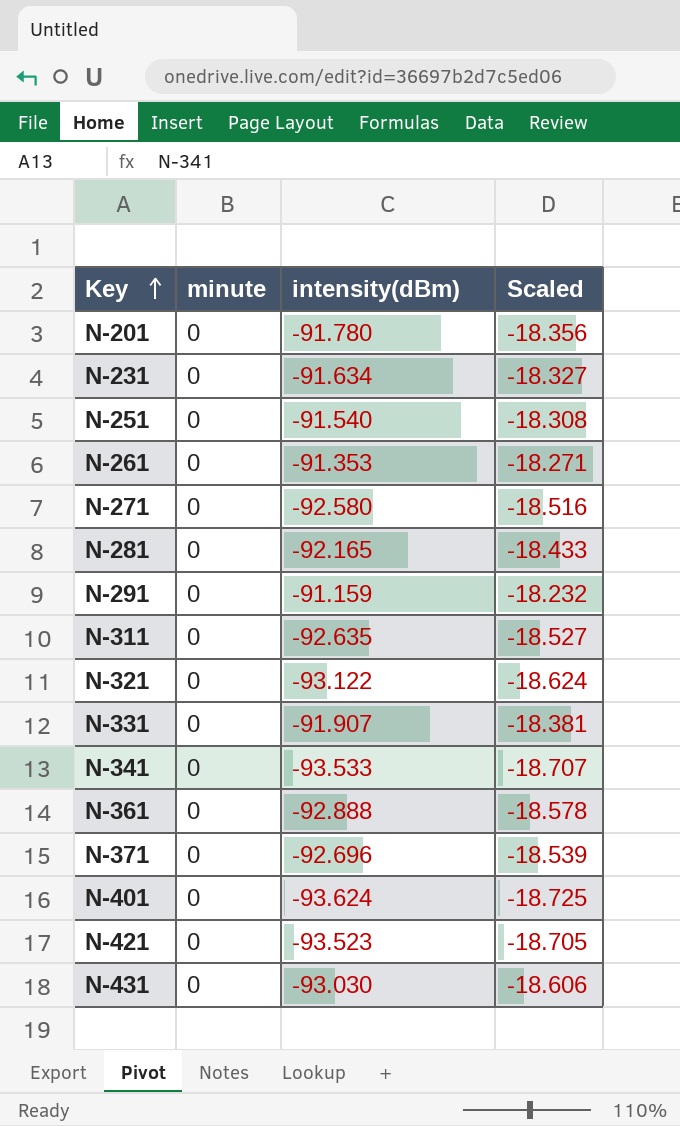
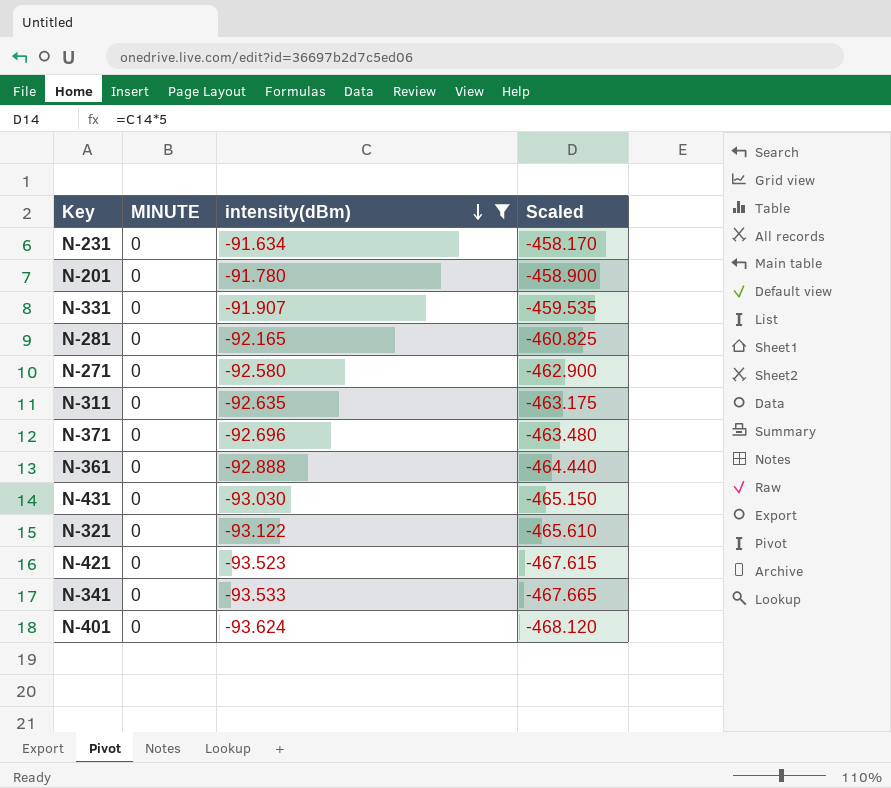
filter: none -> intensity(dBm) <= -91.634
row order: Key ascending -> intensity(dBm) descending
column name: minute -> MINUTE
column Scaled | formula: [intensity(dBm)] * 0.2 -> [intensity(dBm)] * 5

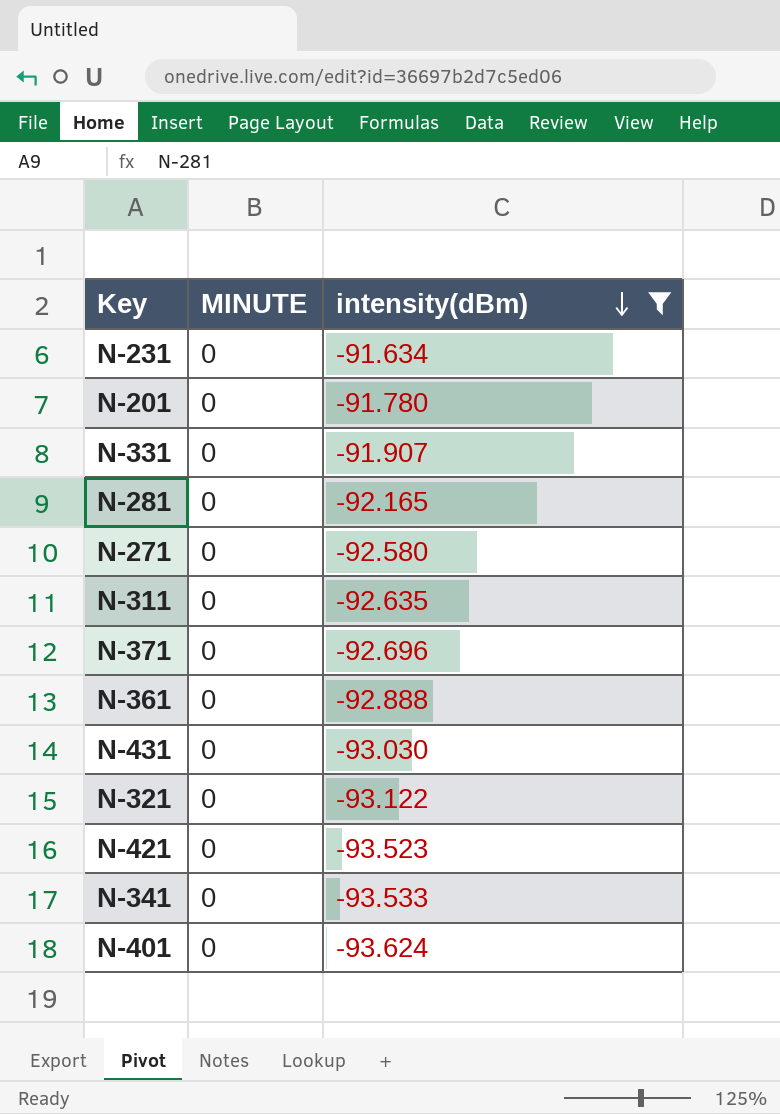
column Scaled | formula: [intensity(dBm)] * 5 -> none

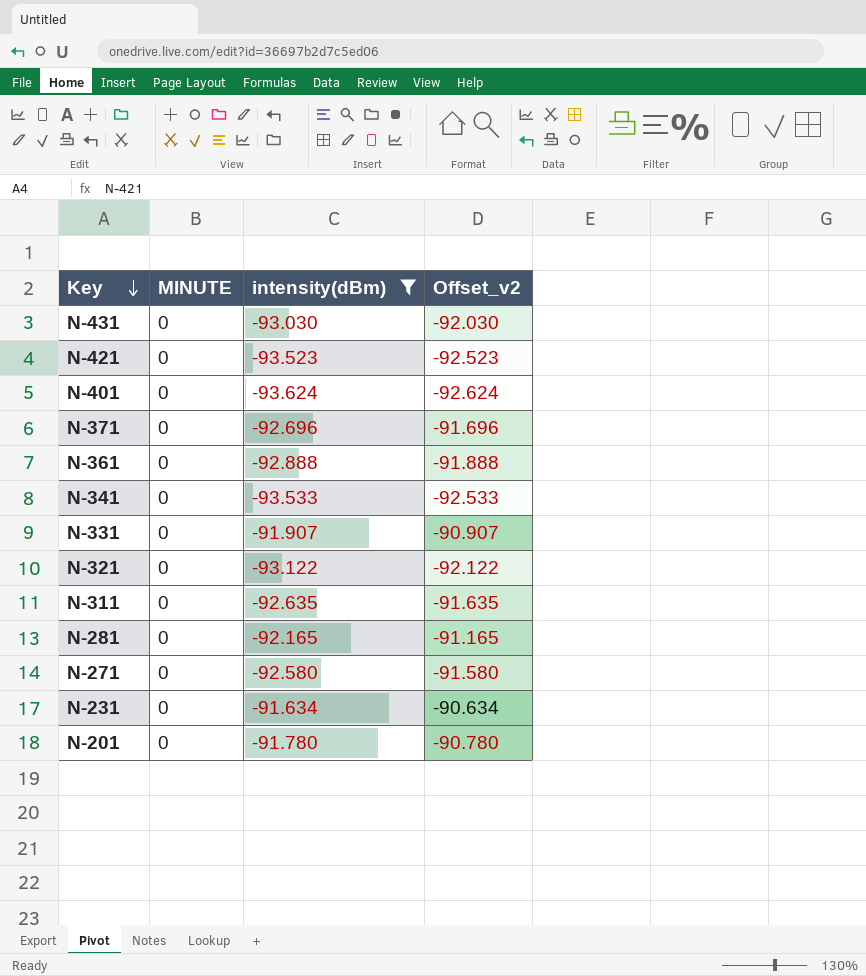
row order: intensity(dBm) descending -> Key descending
column Offset_v2 | formula: none -> [intensity(dBm)] + 1

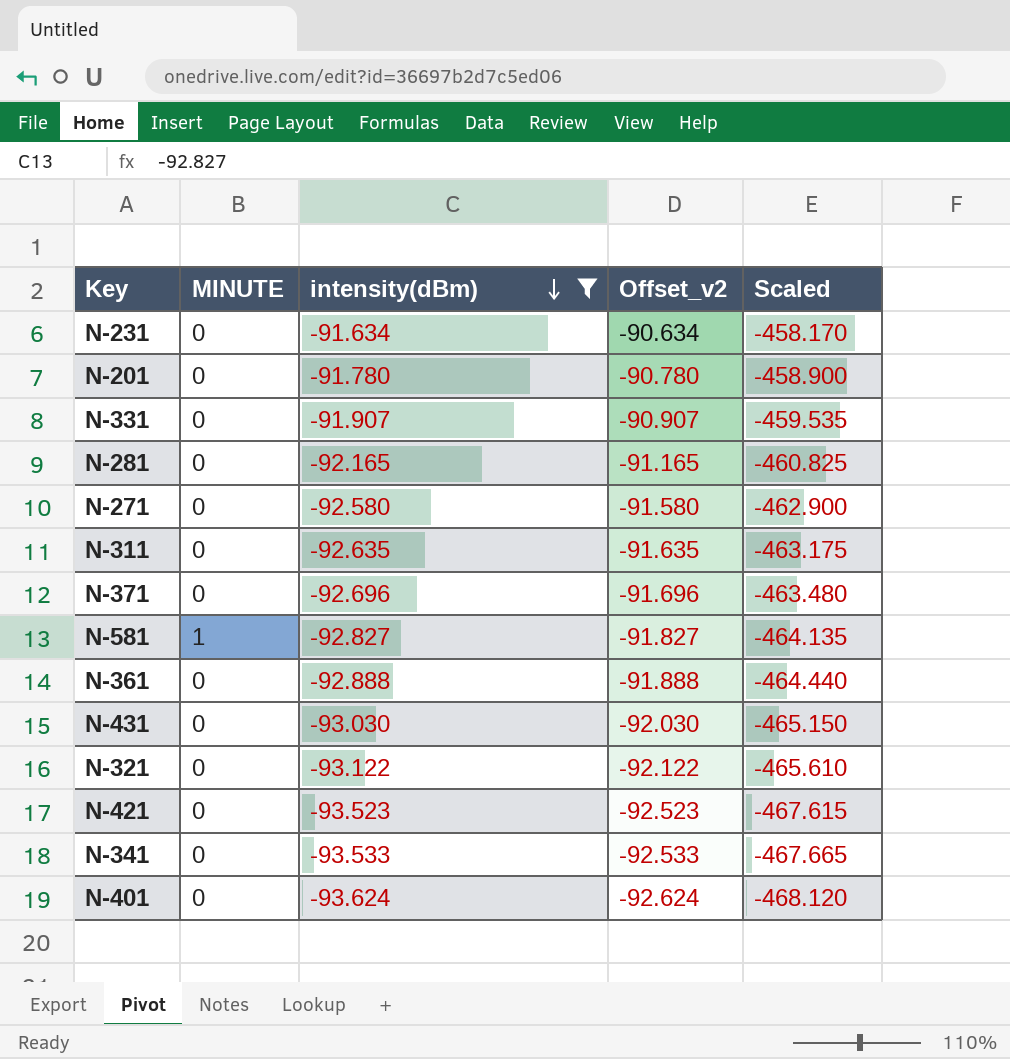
row order: Key descending -> intensity(dBm) descending
column Scaled | formula: none -> [intensity(dBm)] * 5
row N-581: none -> 1 | -92.827 | -91.827 | -464.135

